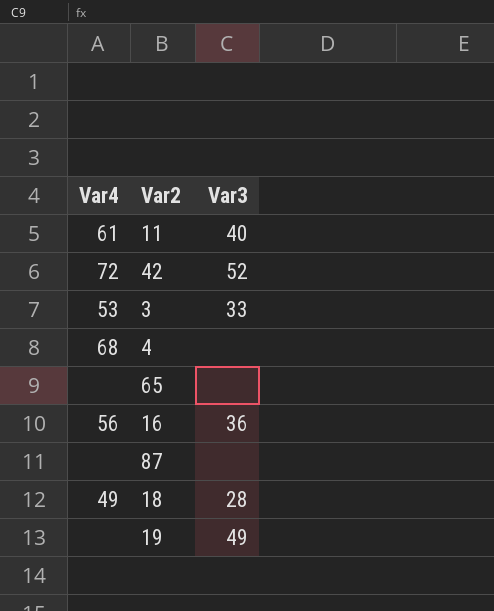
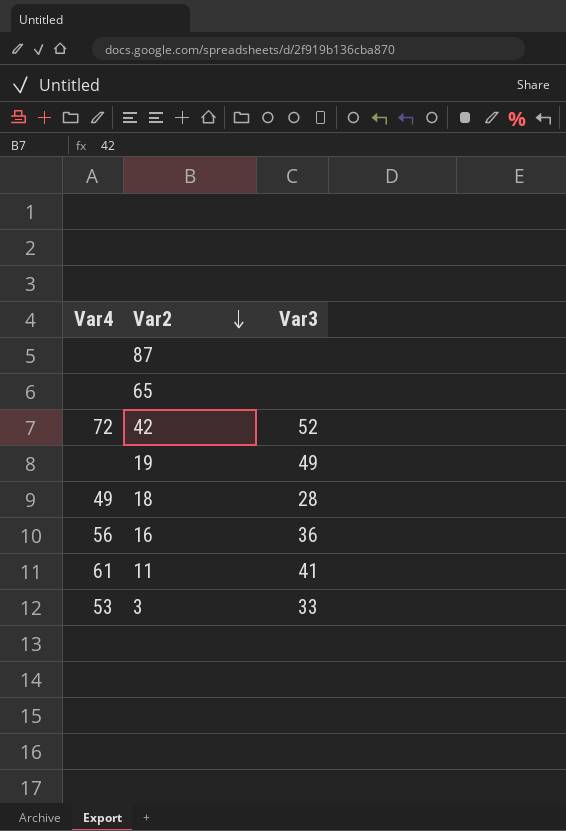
row order: none -> Var2 descending
row 4: 68 | none -> none
11 | Var3: 40 -> 41

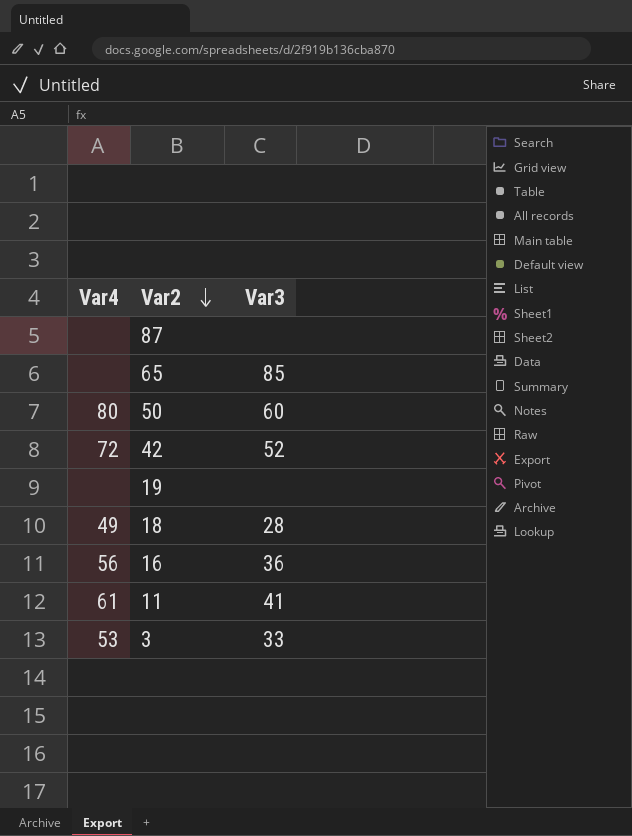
65 | Var3: none -> 85
row 50: none -> 80 | 60
19 | Var3: 49 -> none

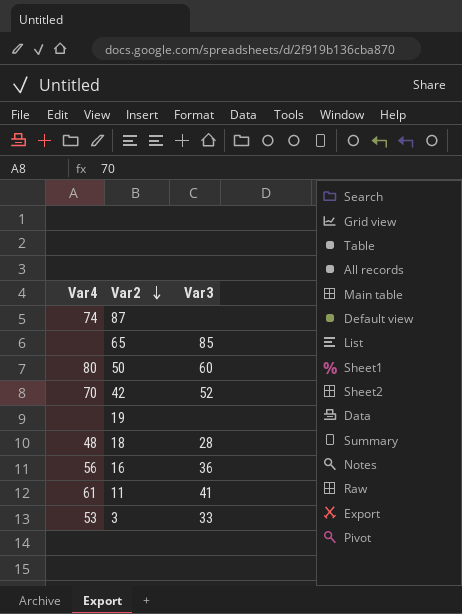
87 | Var4: none -> 74
42 | Var4: 72 -> 70
18 | Var4: 49 -> 48

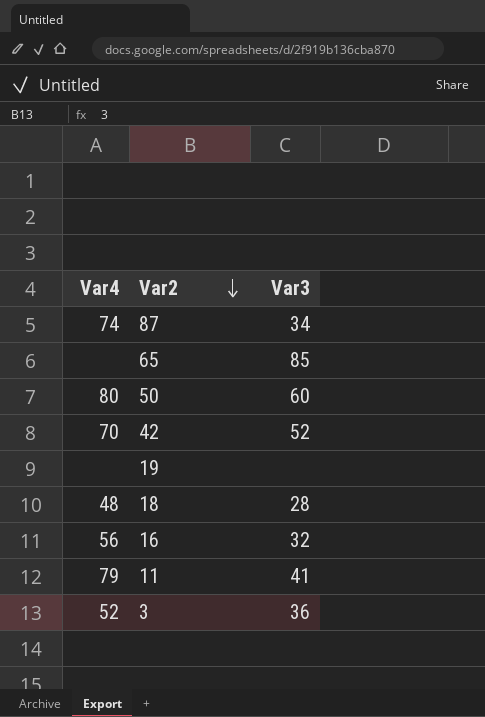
87 | Var3: none -> 34
16 | Var3: 36 -> 32
11 | Var4: 61 -> 79
3 | Var4: 53 -> 52
3 | Var3: 33 -> 36

